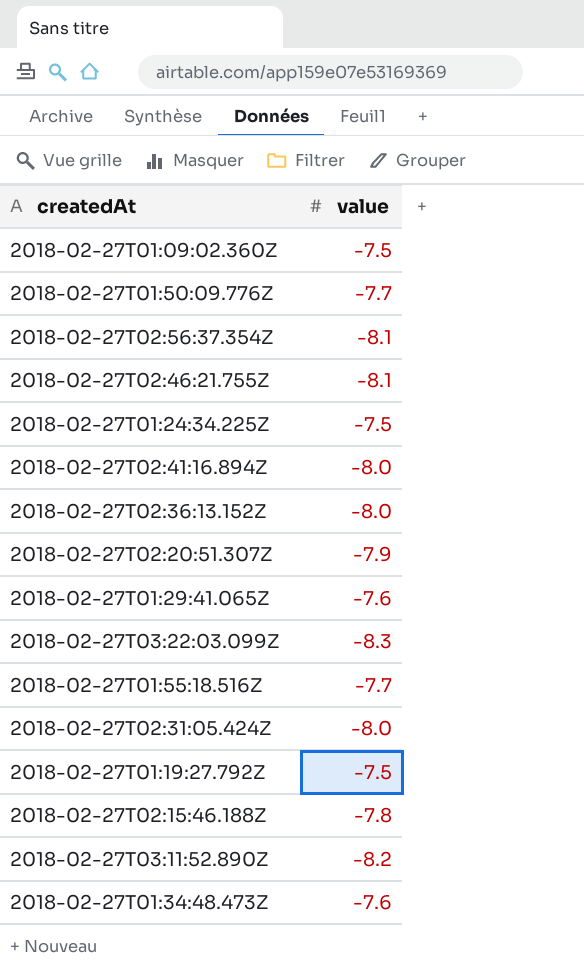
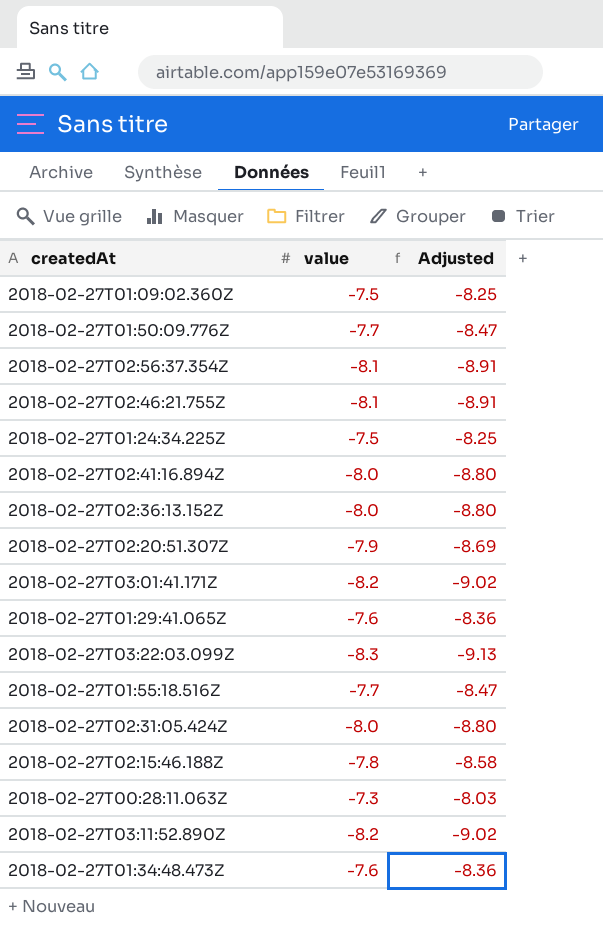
column Adjusted | formula: none -> [value] * 1.1
row 2018-02-27T01:19:27.792Z: -7.5 -> none
row 2018-02-27T03:01:41.171Z: none -> -8.2 | -9.02
row 2018-02-27T00:28:11.063Z: none -> -7.3 | -8.03

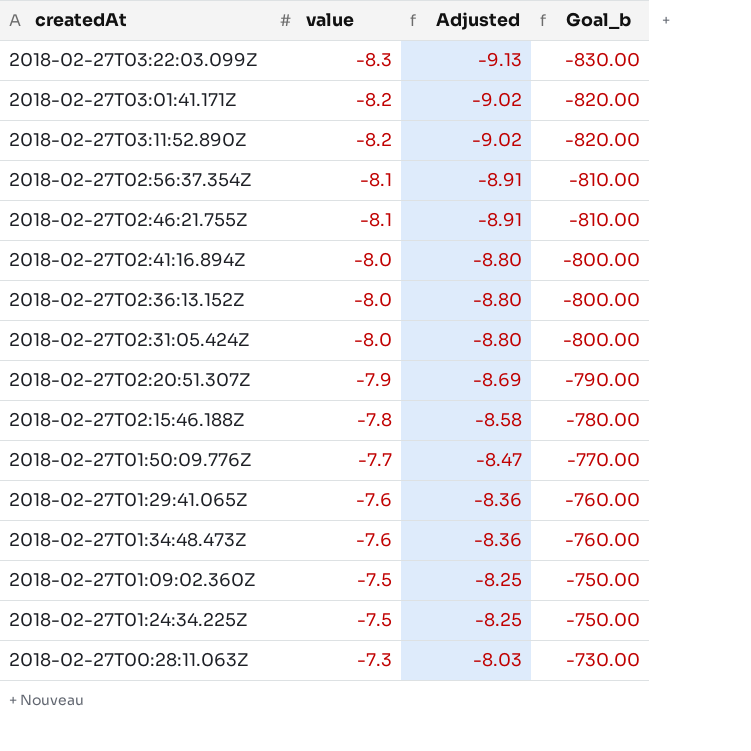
row order: none -> value ascending
column Goal_b | formula: none -> [value] * 100
row 2018-02-27T01:55:18.516Z: -7.7 | -8.47 -> none

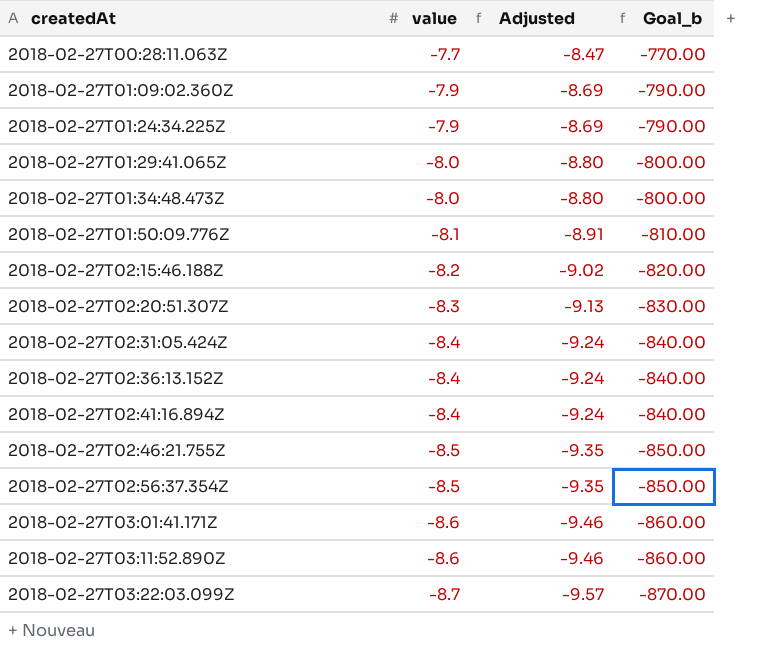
row order: value ascending -> createdAt ascending
2018-02-27T00:28:11.063Z | value: -7.3 -> -7.7
2018-02-27T00:28:11.063Z | Adjusted: -8.03 -> -8.47
2018-02-27T00:28:11.063Z | Goal_b: -730.00 -> -770.00
2018-02-27T01:09:02.360Z | value: -7.5 -> -7.9
2018-02-27T01:09:02.360Z | Adjusted: -8.25 -> -8.69
2018-02-27T01:09:02.360Z | Goal_b: -750.00 -> -790.00
2018-02-27T01:24:34.225Z | value: -7.5 -> -7.9
2018-02-27T01:24:34.225Z | Adjusted: -8.25 -> -8.69
2018-02-27T01:24:34.225Z | Goal_b: -750.00 -> -790.00
2018-02-27T01:29:41.065Z | value: -7.6 -> -8.0
2018-02-27T01:29:41.065Z | Adjusted: -8.36 -> -8.80
2018-02-27T01:29:41.065Z | Goal_b: -760.00 -> -800.00
2018-02-27T01:34:48.473Z | value: -7.6 -> -8.0
2018-02-27T01:34:48.473Z | Adjusted: -8.36 -> -8.80
2018-02-27T01:34:48.473Z | Goal_b: -760.00 -> -800.00
2018-02-27T01:50:09.776Z | value: -7.7 -> -8.1
2018-02-27T01:50:09.776Z | Adjusted: -8.47 -> -8.91
2018-02-27T01:50:09.776Z | Goal_b: -770.00 -> -810.00
2018-02-27T02:15:46.188Z | value: -7.8 -> -8.2
2018-02-27T02:15:46.188Z | Adjusted: -8.58 -> -9.02
2018-02-27T02:15:46.188Z | Goal_b: -780.00 -> -820.00
2018-02-27T02:20:51.307Z | value: -7.9 -> -8.3
2018-02-27T02:20:51.307Z | Adjusted: -8.69 -> -9.13
2018-02-27T02:20:51.307Z | Goal_b: -790.00 -> -830.00
2018-02-27T02:31:05.424Z | value: -8.0 -> -8.4
2018-02-27T02:31:05.424Z | Adjusted: -8.80 -> -9.24
2018-02-27T02:31:05.424Z | Goal_b: -800.00 -> -840.00
2018-02-27T02:36:13.152Z | value: -8.0 -> -8.4
2018-02-27T02:36:13.152Z | Adjusted: -8.80 -> -9.24
2018-02-27T02:36:13.152Z | Goal_b: -800.00 -> -840.00
2018-02-27T02:41:16.894Z | value: -8.0 -> -8.4
2018-02-27T02:41:16.894Z | Adjusted: -8.80 -> -9.24
2018-02-27T02:41:16.894Z | Goal_b: -800.00 -> -840.00
2018-02-27T02:46:21.755Z | value: -8.1 -> -8.5
2018-02-27T02:46:21.755Z | Adjusted: -8.91 -> -9.35
2018-02-27T02:46:21.755Z | Goal_b: -810.00 -> -850.00
2018-02-27T02:56:37.354Z | value: -8.1 -> -8.5
2018-02-27T02:56:37.354Z | Adjusted: -8.91 -> -9.35
2018-02-27T02:56:37.354Z | Goal_b: -810.00 -> -850.00
2018-02-27T03:01:41.171Z | value: -8.2 -> -8.6
2018-02-27T03:01:41.171Z | Adjusted: -9.02 -> -9.46
2018-02-27T03:01:41.171Z | Goal_b: -820.00 -> -860.00
2018-02-27T03:11:52.890Z | value: -8.2 -> -8.6
2018-02-27T03:11:52.890Z | Adjusted: -9.02 -> -9.46
2018-02-27T03:11:52.890Z | Goal_b: -820.00 -> -860.00
2018-02-27T03:22:03.099Z | value: -8.3 -> -8.7
2018-02-27T03:22:03.099Z | Adjusted: -9.13 -> -9.57
2018-02-27T03:22:03.099Z | Goal_b: -830.00 -> -870.00

